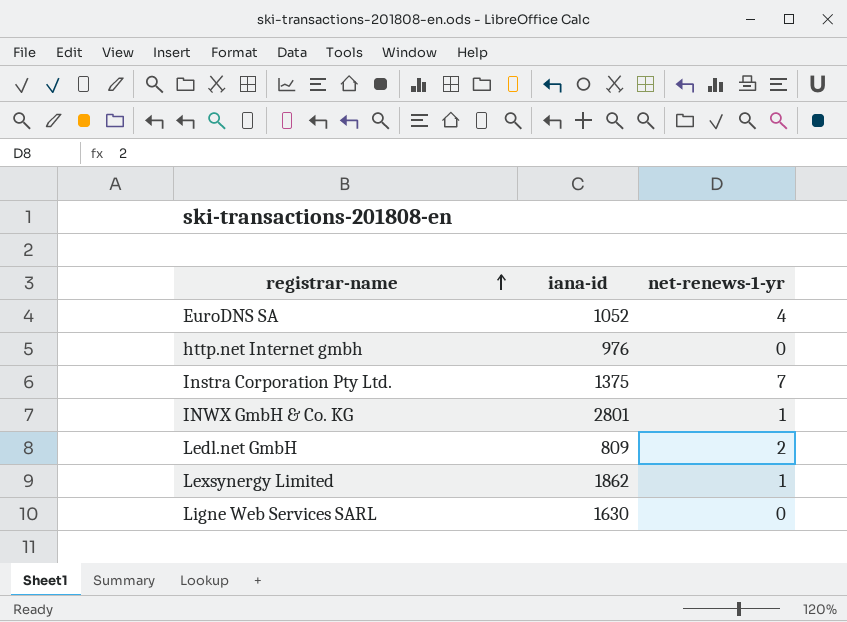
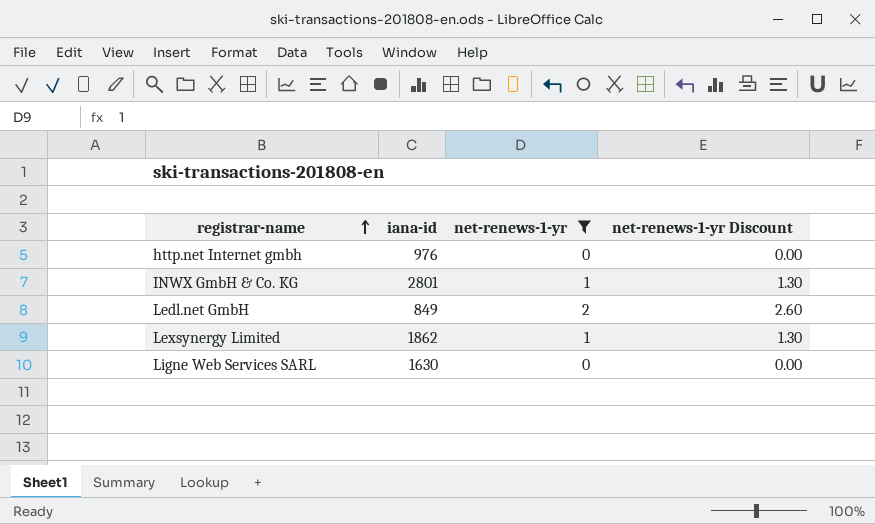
filter: none -> net-renews-1-yr <= 2
column net-renews-1-yr Discount | formula: none -> [net-renews-1-yr] * 1.3
Ledl.net GmbH | iana-id: 809 -> 849

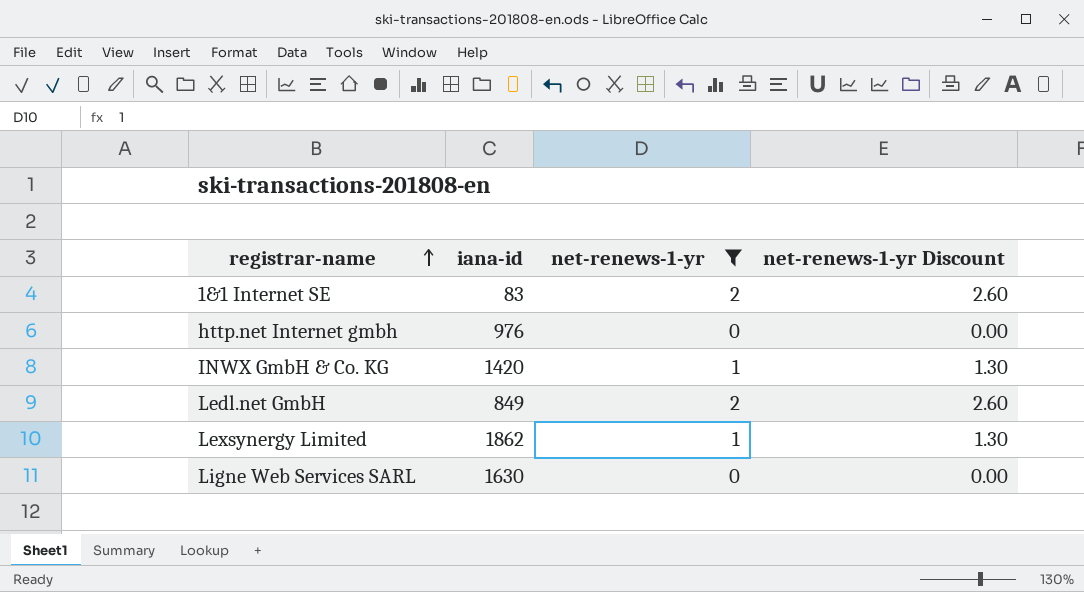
row 1&1 Internet SE: none -> 83 | 2 | 2.60
INWX GmbH & Co. KG | iana-id: 2801 -> 1420

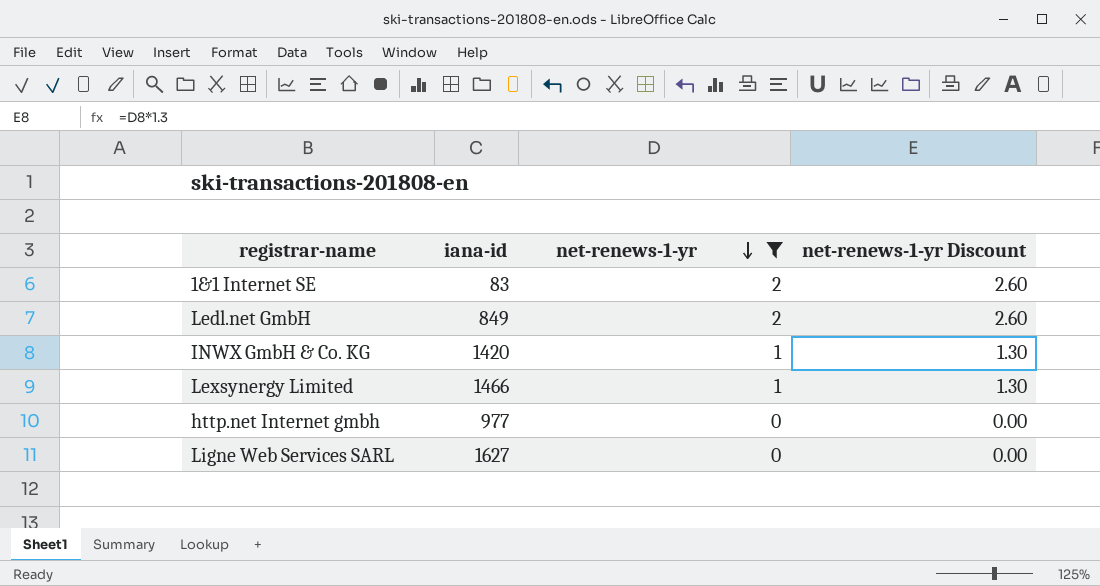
row order: registrar-name ascending -> net-renews-1-yr descending
Lexsynergy Limited | iana-id: 1862 -> 1466
http.net Internet gmbh | iana-id: 976 -> 977
Ligne Web Services SARL | iana-id: 1630 -> 1627

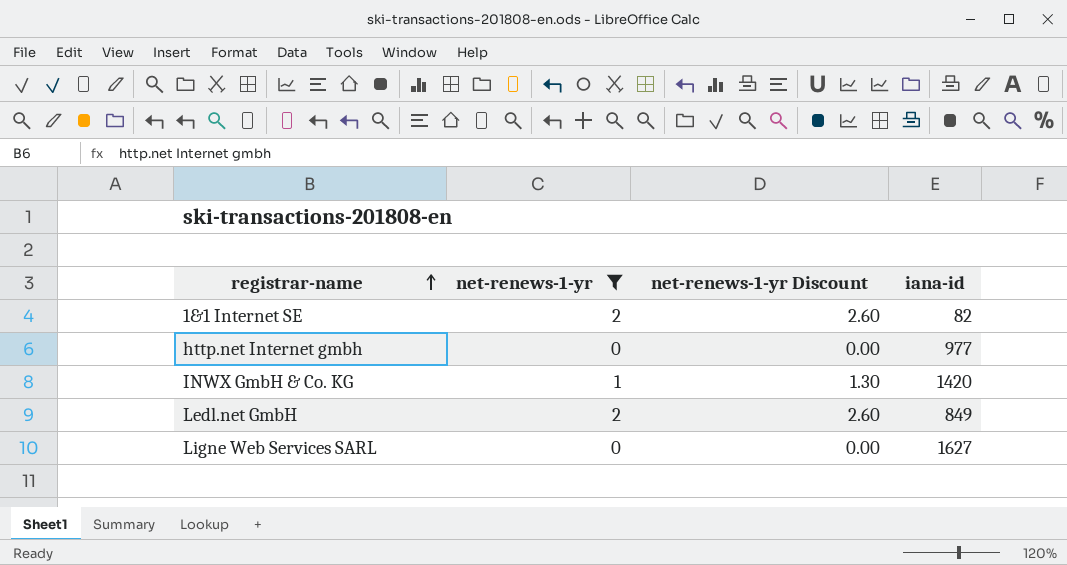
row order: net-renews-1-yr descending -> registrar-name ascending
column iana-id | position: 2 -> 4
row Lexsynergy Limited: 1466 | 1 | 1.30 -> none
1&1 Internet SE | iana-id: 83 -> 82

